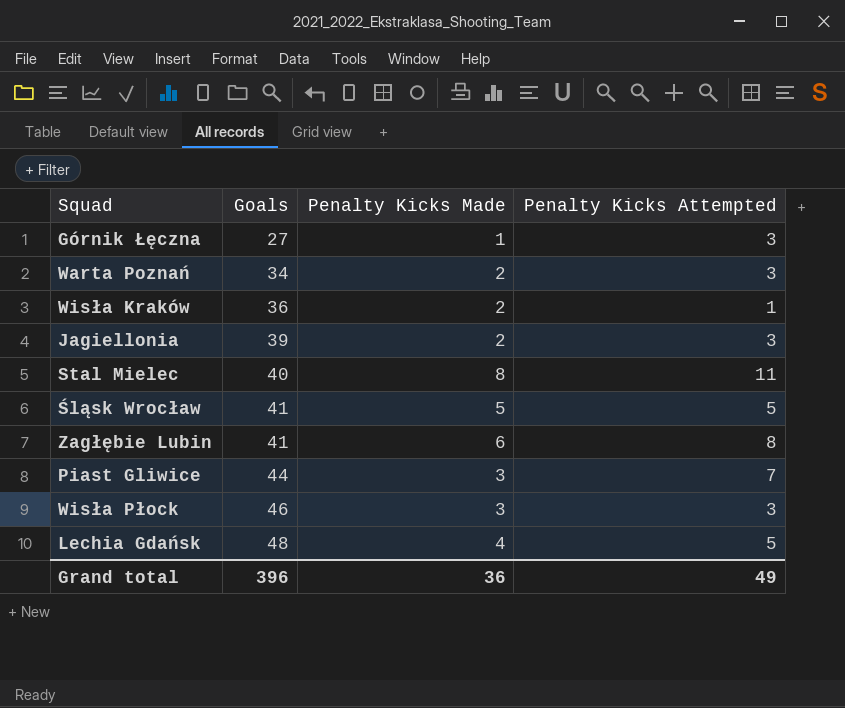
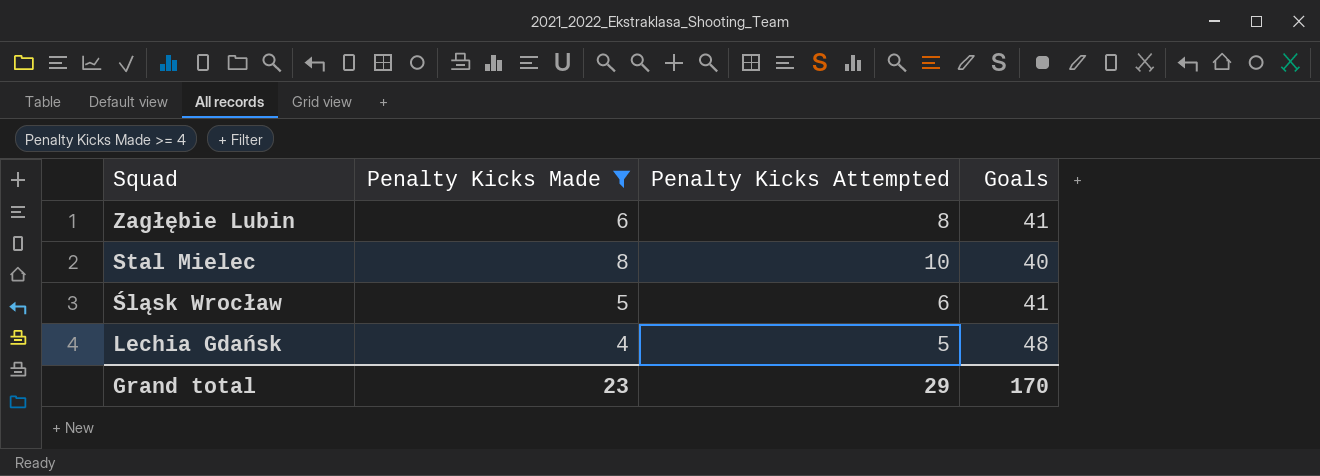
filter: none -> Penalty Kicks Made >= 4
row order: Goals ascending -> Squad descending
column Goals | position: 2 -> 4
Stal Mielec | Penalty Kicks Attempted: 11 -> 10
Śląsk Wrocław | Penalty Kicks Attempted: 5 -> 6
Grand total | Penalty Kicks Made: 36 -> 23
Grand total | Penalty Kicks Attempted: 49 -> 29
Grand total | Goals: 396 -> 170

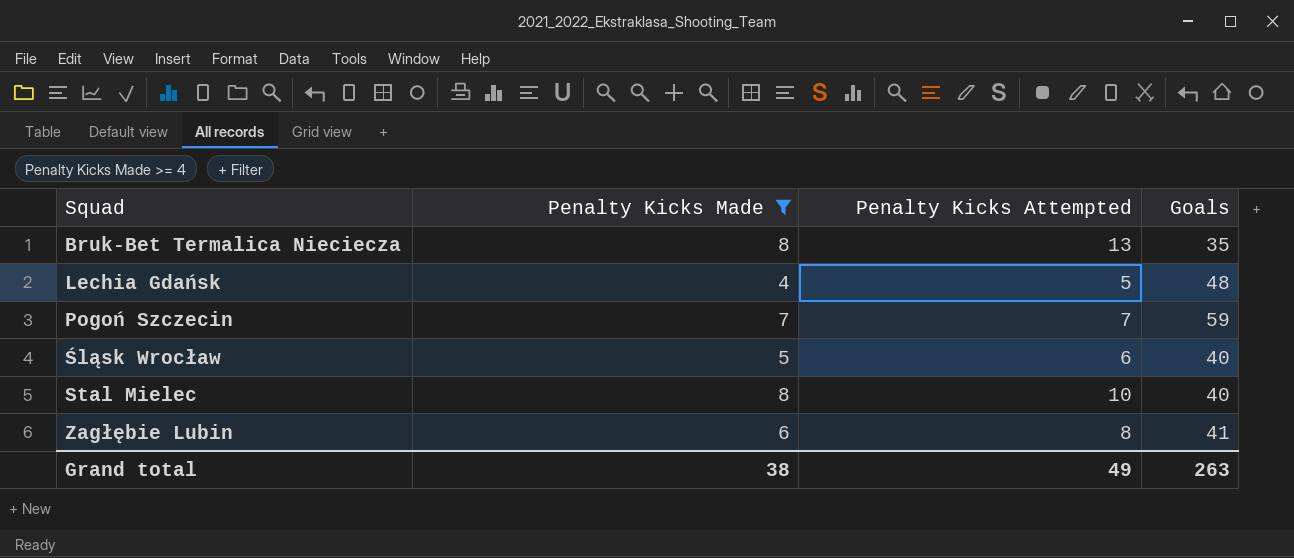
row order: Squad descending -> Squad ascending
row Bruk-Bet Termalica Nieciecza: none -> 8 | 13 | 35
row Pogoń Szczecin: none -> 7 | 7 | 59
Śląsk Wrocław | Goals: 41 -> 40
Grand total | Penalty Kicks Made: 23 -> 38
Grand total | Penalty Kicks Attempted: 29 -> 49
Grand total | Goals: 170 -> 263

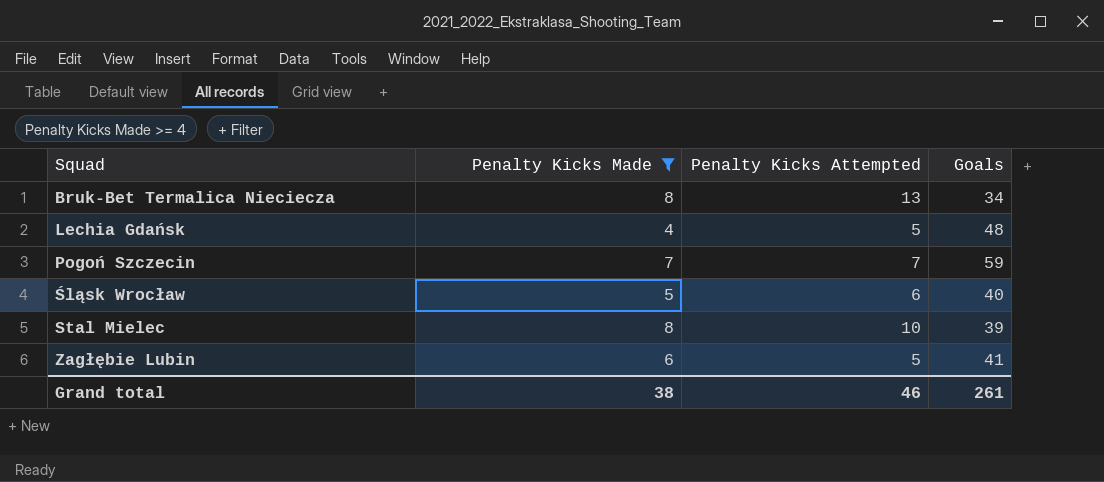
Bruk-Bet Termalica Nieciecza | Goals: 35 -> 34
Stal Mielec | Goals: 40 -> 39
Zagłębie Lubin | Penalty Kicks Attempted: 8 -> 5
Grand total | Penalty Kicks Attempted: 49 -> 46
Grand total | Goals: 263 -> 261

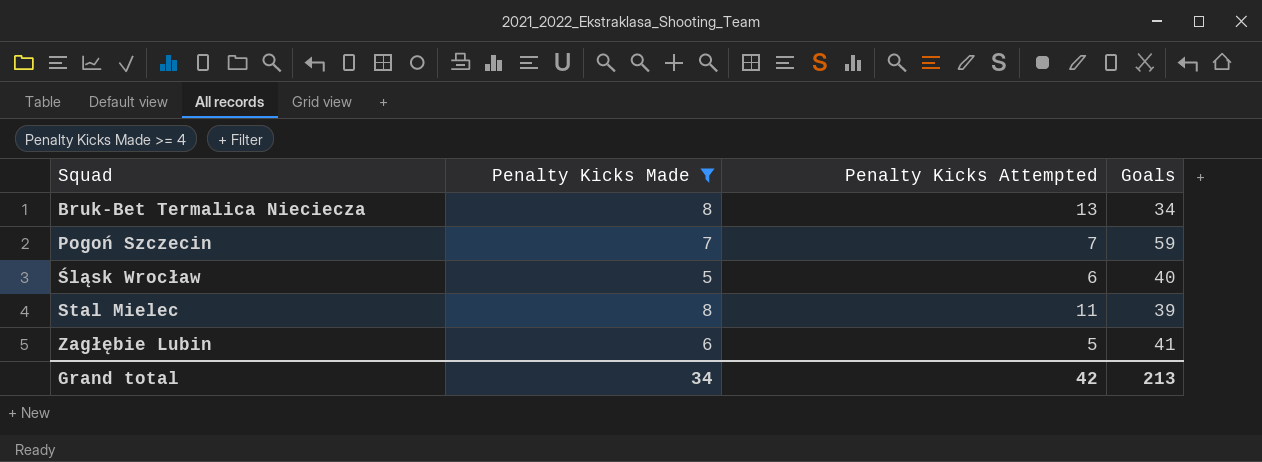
row Lechia Gdańsk: 4 | 5 | 48 -> none
Stal Mielec | Penalty Kicks Attempted: 10 -> 11
Grand total | Penalty Kicks Made: 38 -> 34
Grand total | Penalty Kicks Attempted: 46 -> 42
Grand total | Goals: 261 -> 213

